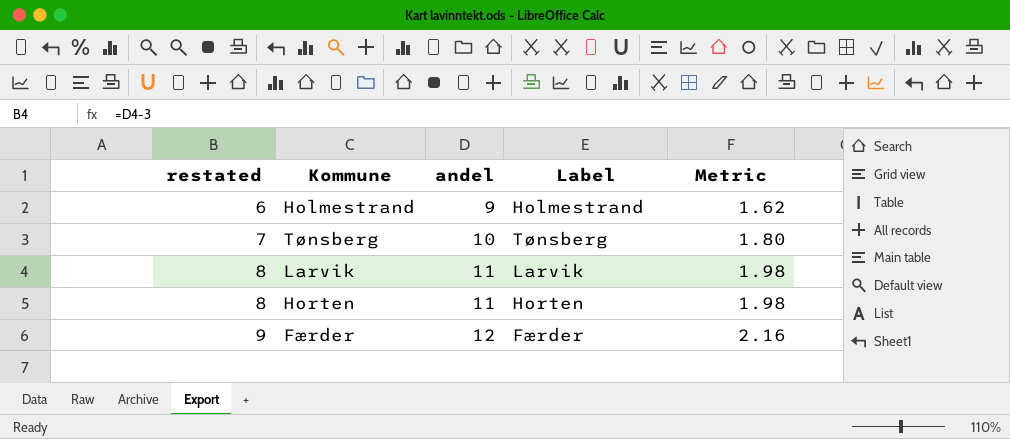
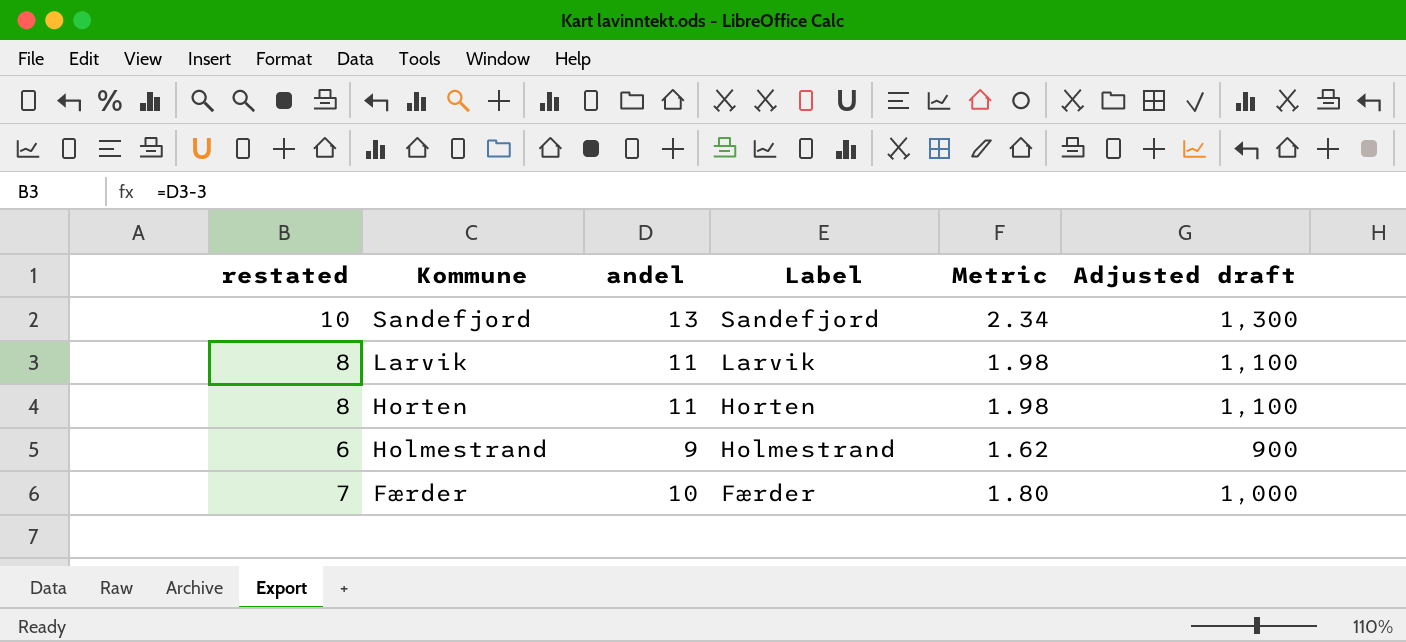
row order: restated ascending -> Kommune descending
column Adjusted draft | formula: none -> [andel] * 100
row Tønsberg: 7 | 10 | Tønsberg | 1.80 -> none
row Sandefjord: none -> 10 | 13 | Sandefjord | 2.34 | 1,300
Færder | restated: 9 -> 7
Færder | andel: 12 -> 10
Færder | Metric: 2.16 -> 1.80

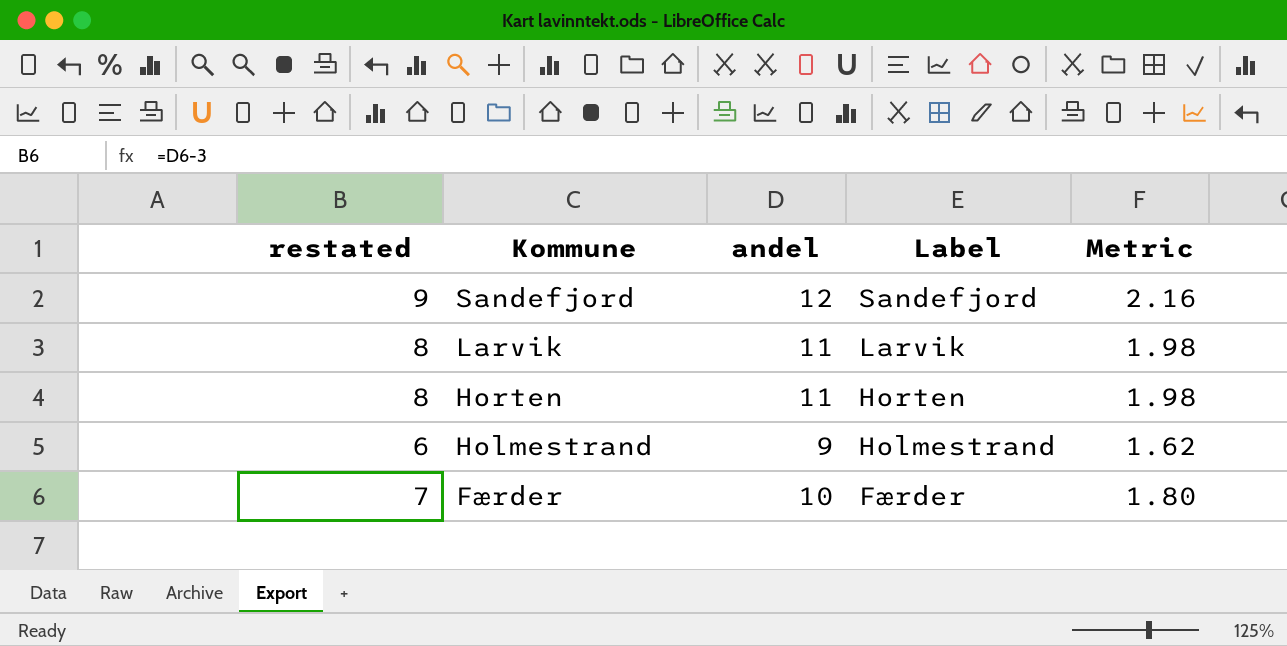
column Adjusted draft | formula: [andel] * 100 -> none
Sandefjord | restated: 10 -> 9
Sandefjord | andel: 13 -> 12
Sandefjord | Metric: 2.34 -> 2.16

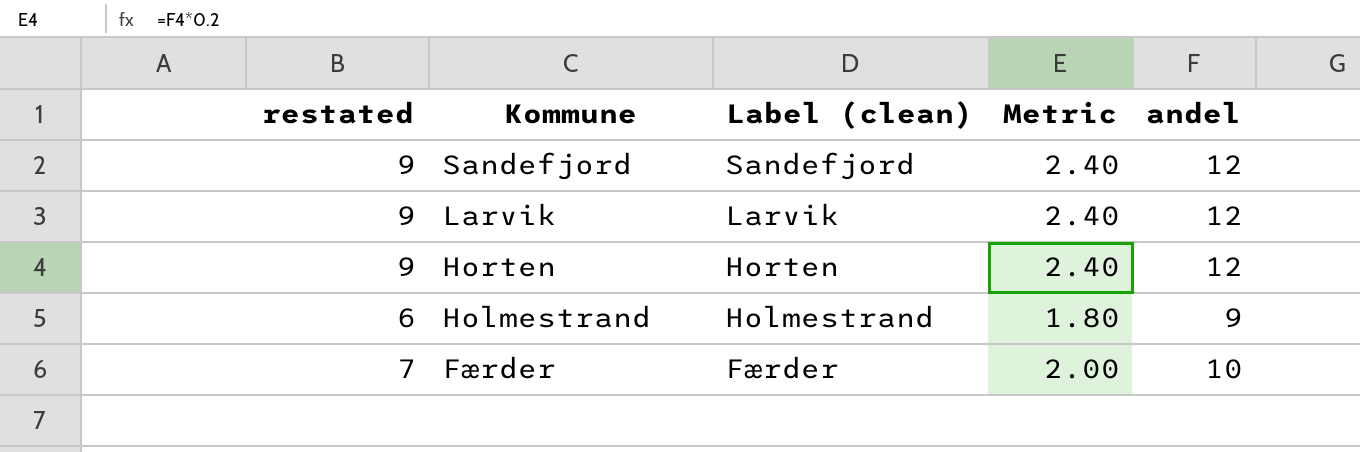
column name: Label -> Label (clean)
column Metric | formula: [andel] * 0.18 -> [andel] * 0.2
column andel | position: 3 -> 5
Larvik | restated: 8 -> 9
Larvik | andel: 11 -> 12
Horten | restated: 8 -> 9
Horten | andel: 11 -> 12

